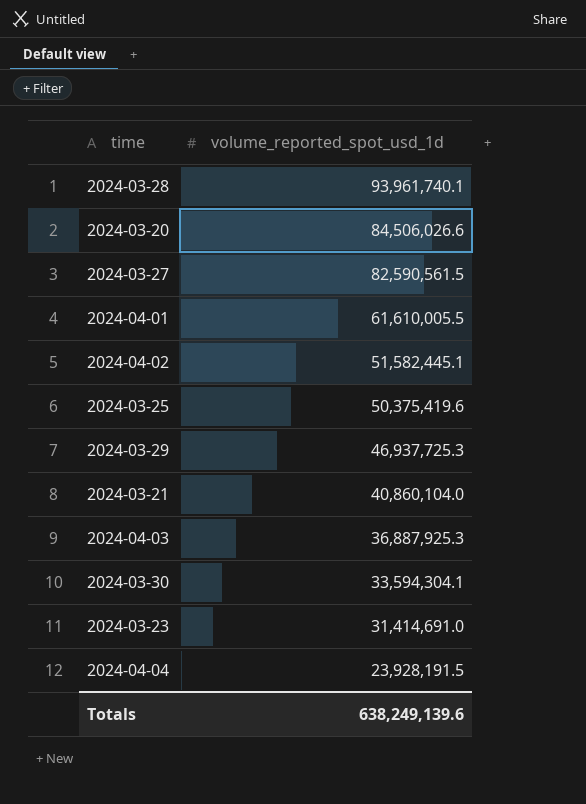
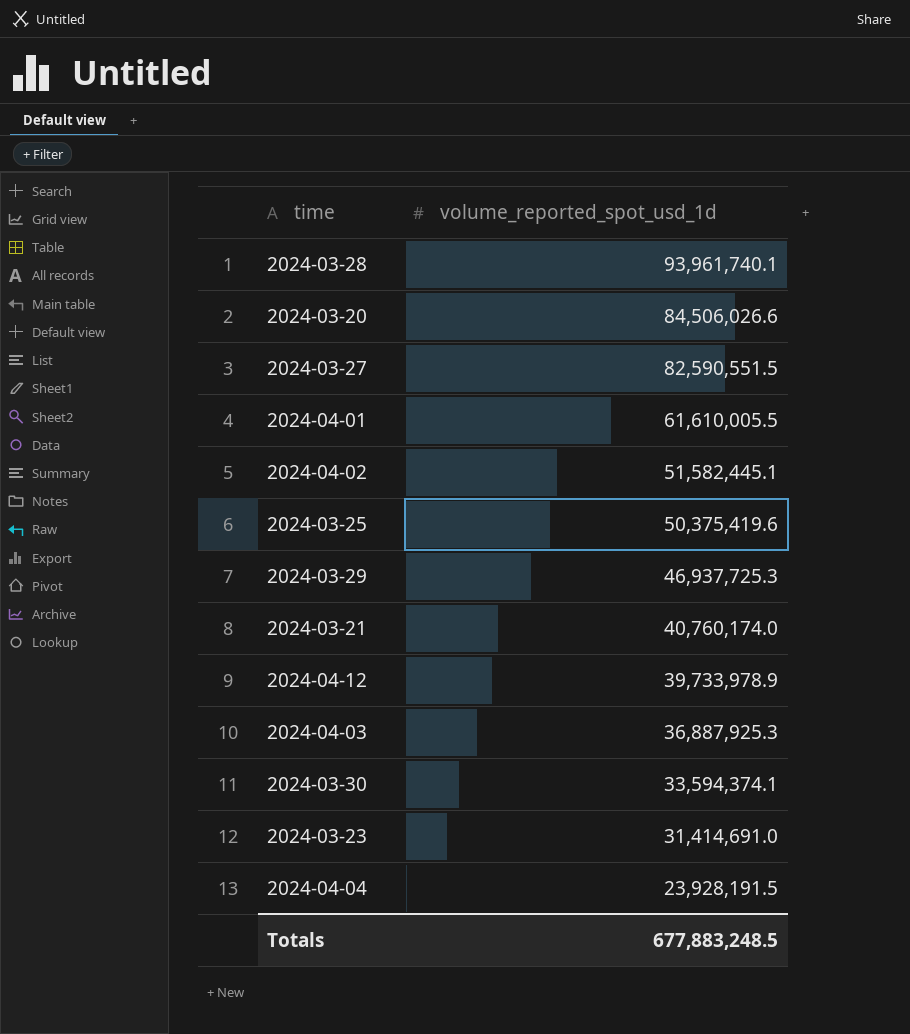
2024-03-27 | volume_reported_spot_usd_1d: 82,590,561.5 -> 82,590,551.5
2024-03-21 | volume_reported_spot_usd_1d: 40,860,104.0 -> 40,760,174.0
row 2024-04-12: none -> 39,733,978.9
2024-03-30 | volume_reported_spot_usd_1d: 33,594,304.1 -> 33,594,374.1
Totals | volume_reported_spot_usd_1d: 638,249,139.6 -> 677,883,248.5

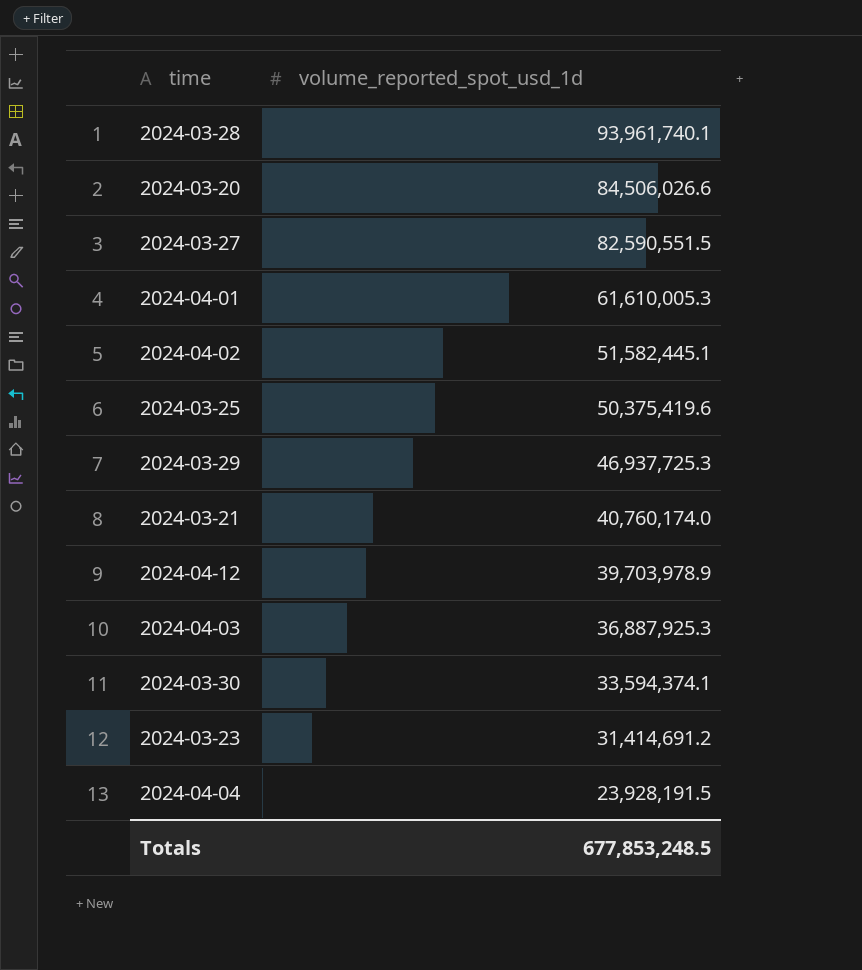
2024-04-01 | volume_reported_spot_usd_1d: 61,610,005.5 -> 61,610,005.3
2024-04-12 | volume_reported_spot_usd_1d: 39,733,978.9 -> 39,703,978.9
2024-03-23 | volume_reported_spot_usd_1d: 31,414,691.0 -> 31,414,691.2
Totals | volume_reported_spot_usd_1d: 677,883,248.5 -> 677,853,248.5

